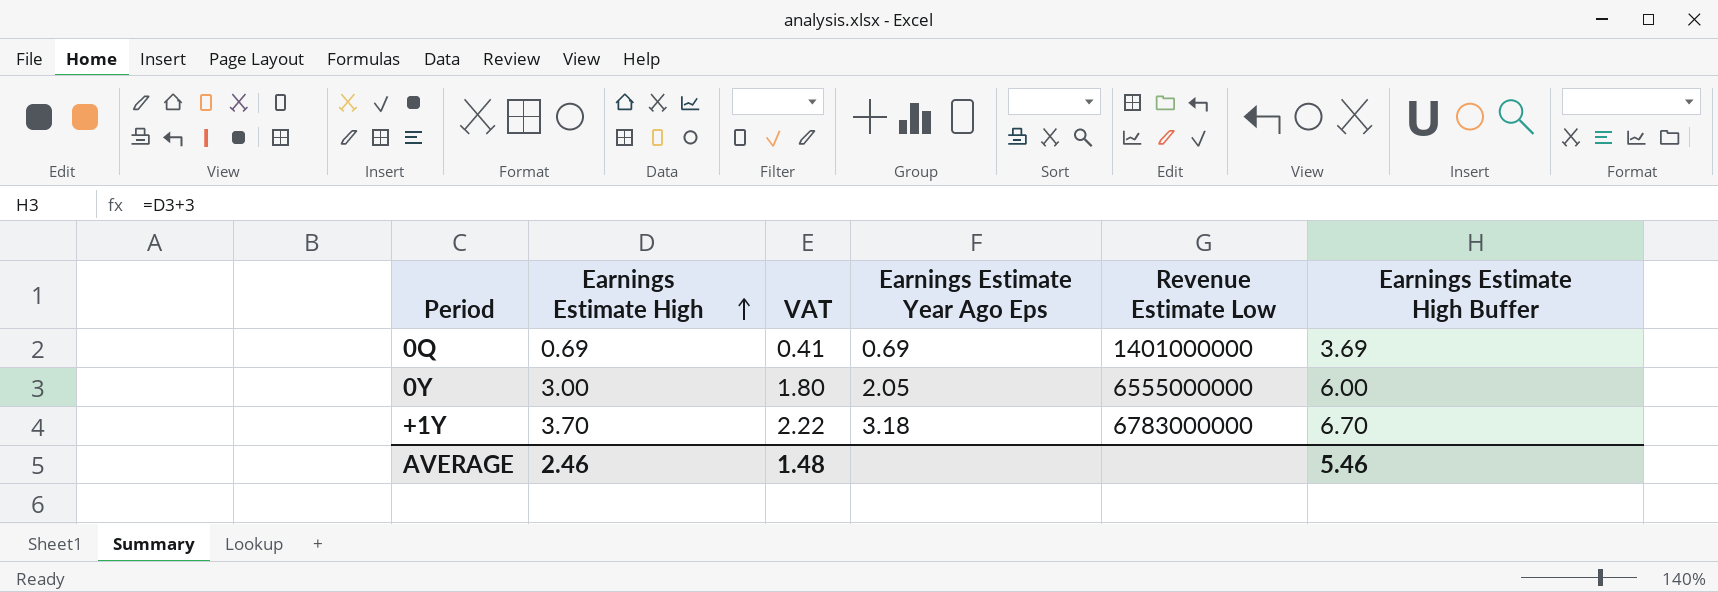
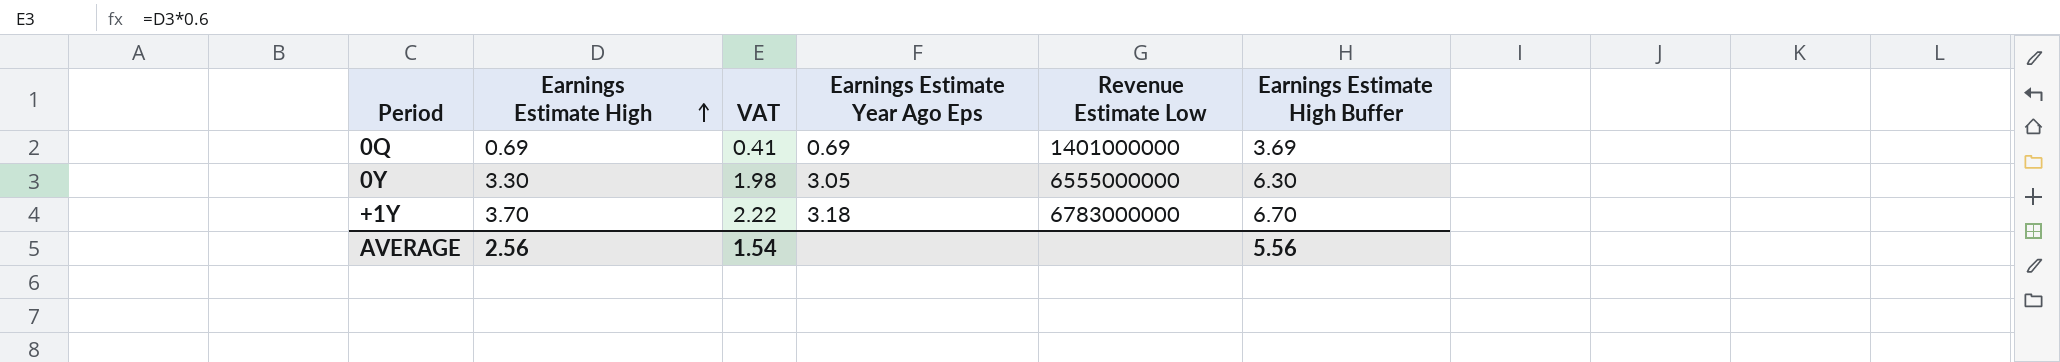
0Y | Earnings Estimate High: 3.00 -> 3.30
0Y | VAT: 1.80 -> 1.98
0Y | Earnings Estimate Year Ago Eps: 2.05 -> 3.05
0Y | Earnings Estimate High Buffer: 6.00 -> 6.30
AVERAGE | Earnings Estimate High: 2.46 -> 2.56
AVERAGE | VAT: 1.48 -> 1.54
AVERAGE | Earnings Estimate High Buffer: 5.46 -> 5.56

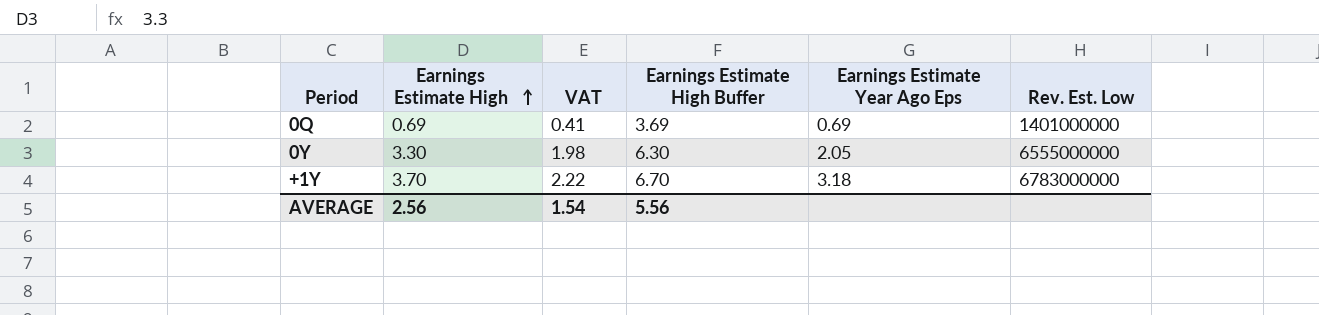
column Earnings Estimate High Buffer | position: 6 -> 4
column name: Revenue Estimate Low -> Rev. Est. Low
0Y | Earnings Estimate Year Ago Eps: 3.05 -> 2.05

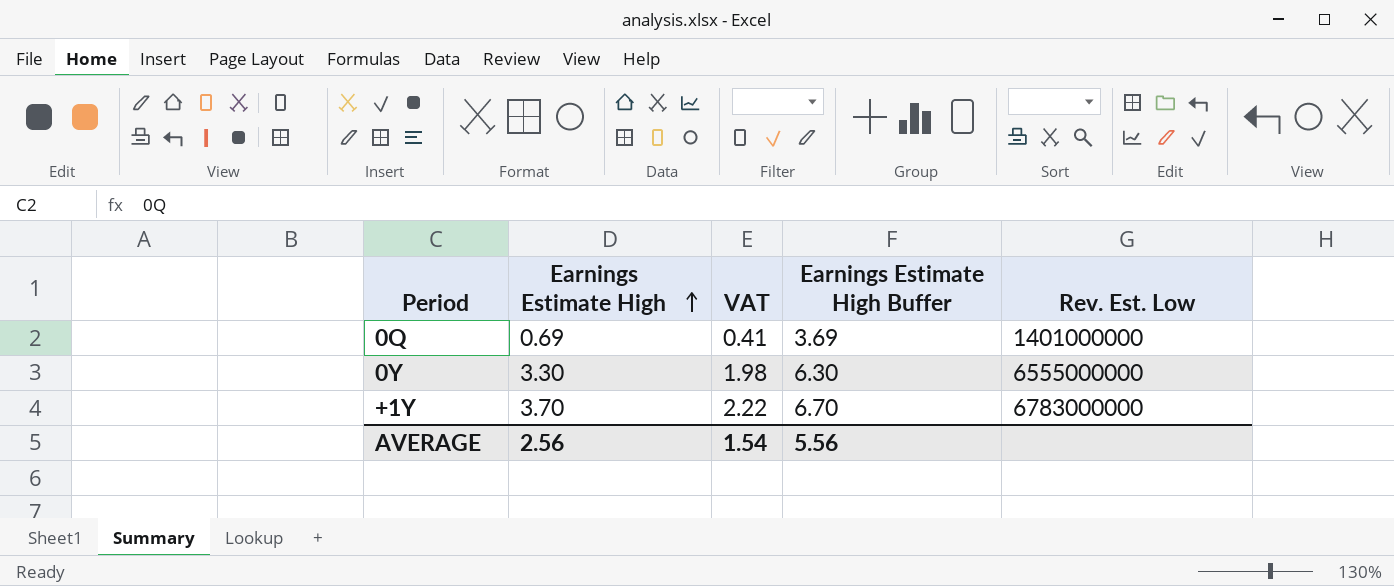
column Earnings Estimate Year Ago Eps | position: 5 -> none

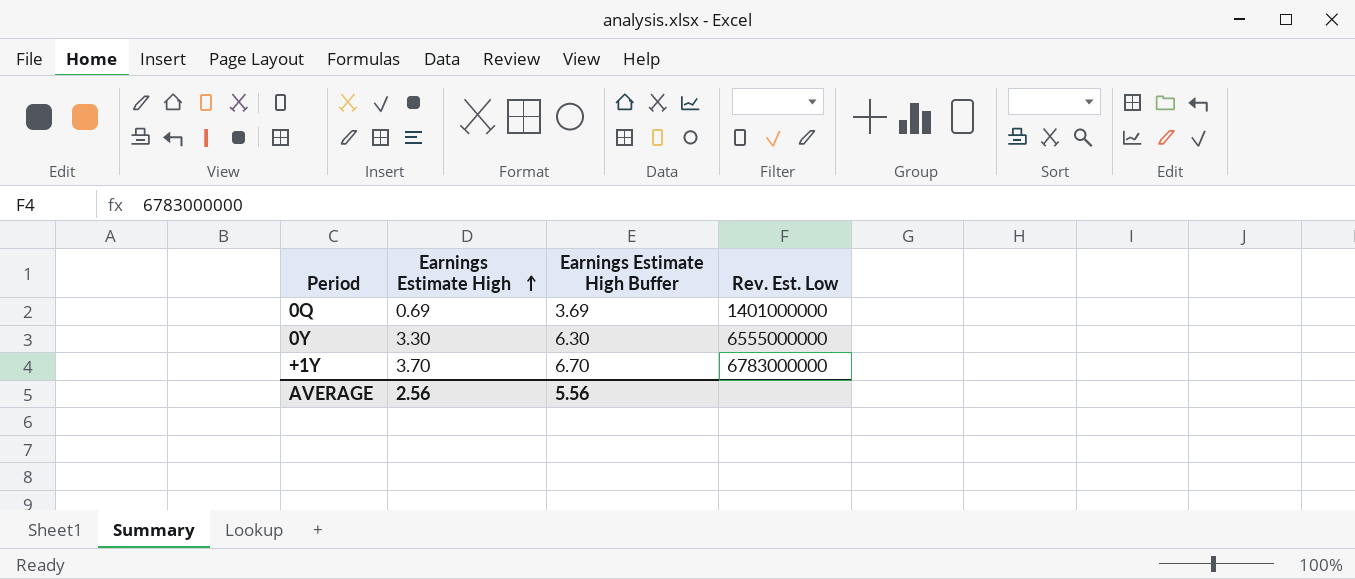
column VAT | formula: [Earnings Estimate High] * 0.6 -> none

